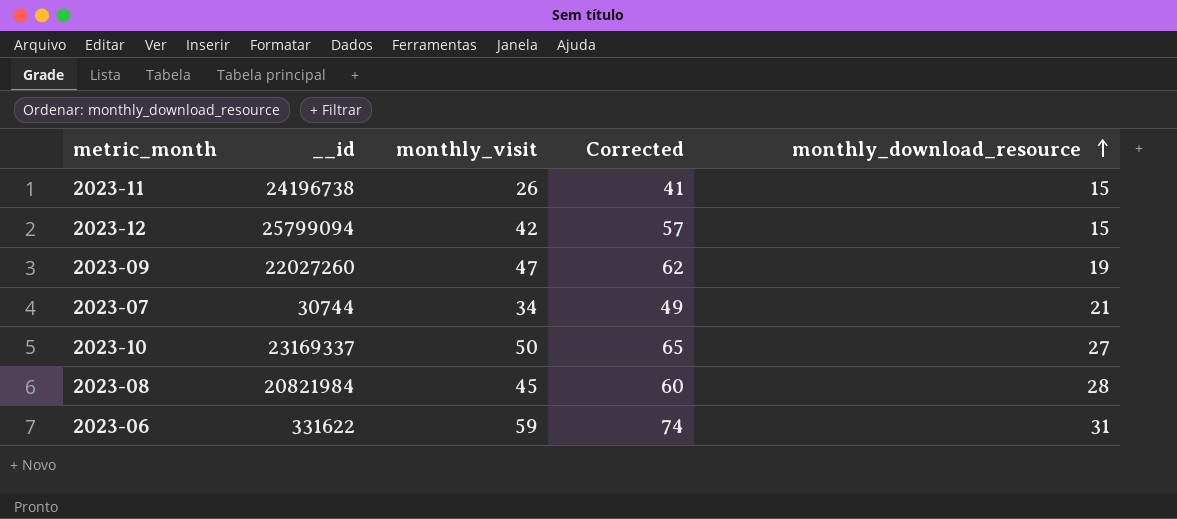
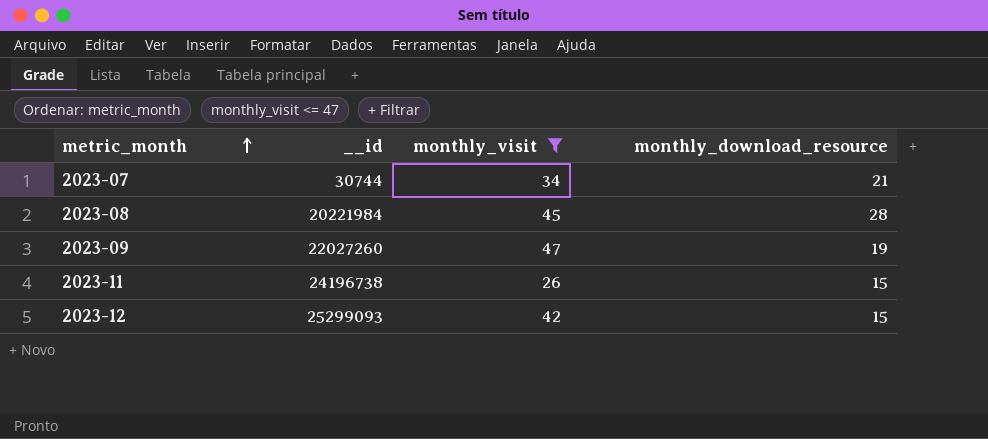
filter: none -> monthly_visit <= 47
row order: monthly_download_resource ascending -> metric_month ascending
column Corrected | formula: [monthly_visit] + 15 -> none
2023-08 | __id: 20821984 -> 20221984
2023-12 | __id: 25799094 -> 25299093

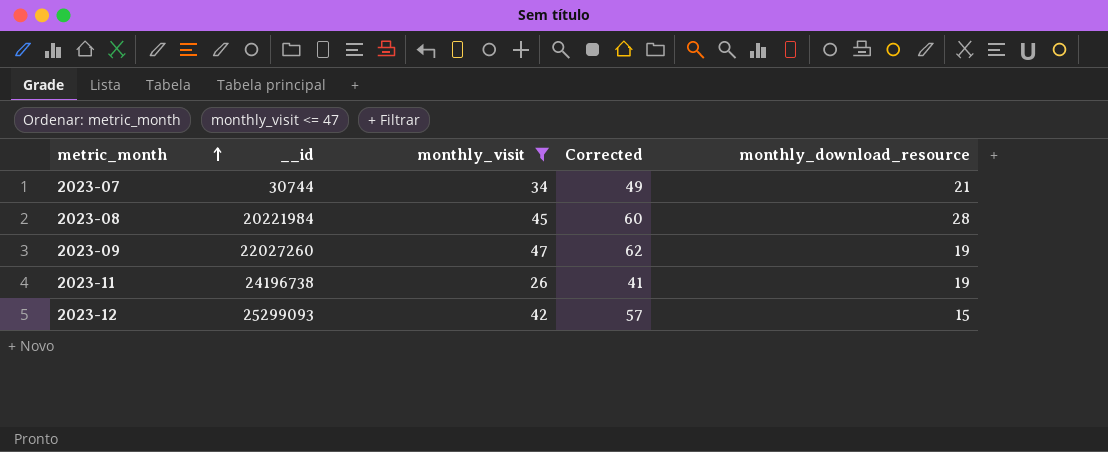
column Corrected | formula: none -> [monthly_visit] + 15
2023-11 | monthly_download_resource: 15 -> 19

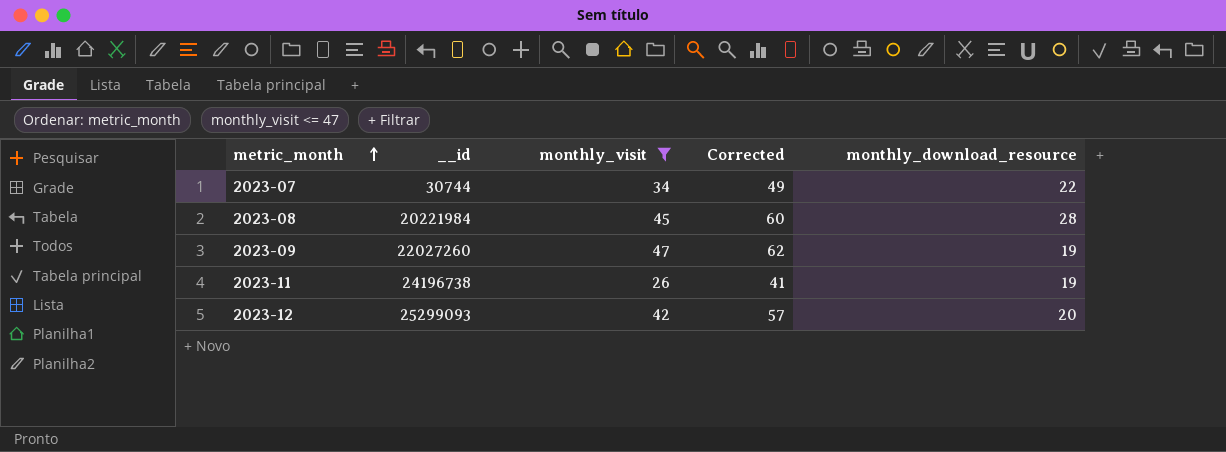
2023-07 | monthly_download_resource: 21 -> 22
2023-12 | monthly_download_resource: 15 -> 20

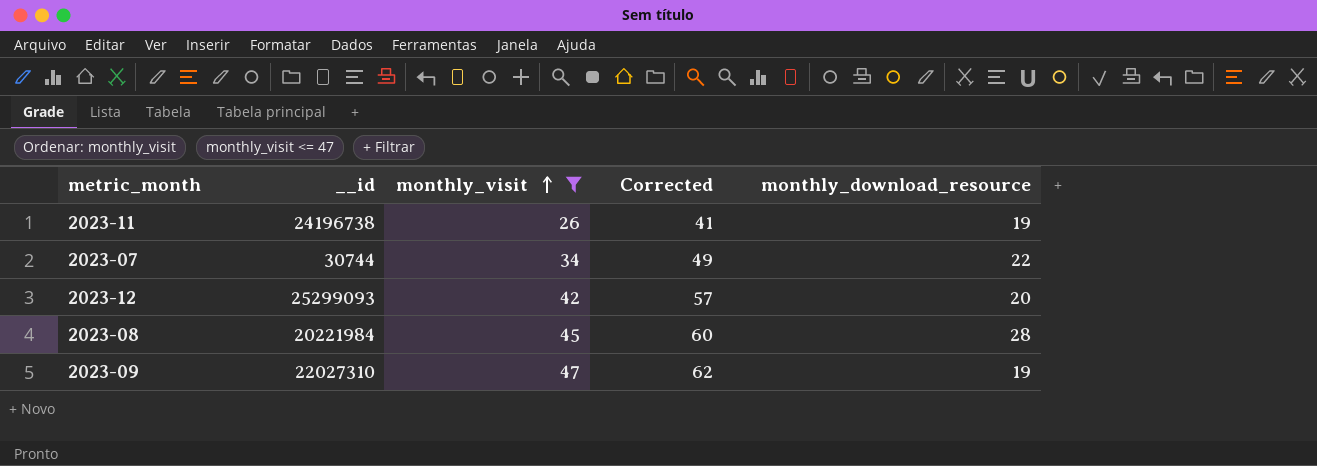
row order: metric_month ascending -> monthly_visit ascending
2023-09 | __id: 22027260 -> 22027310

